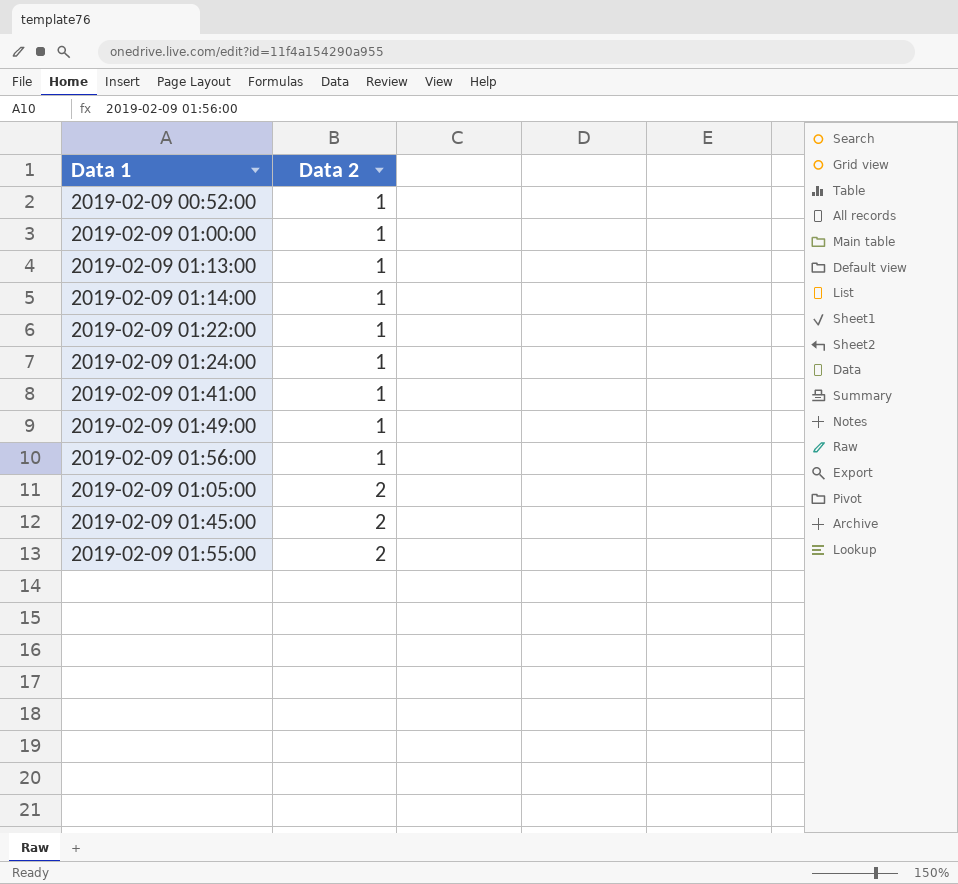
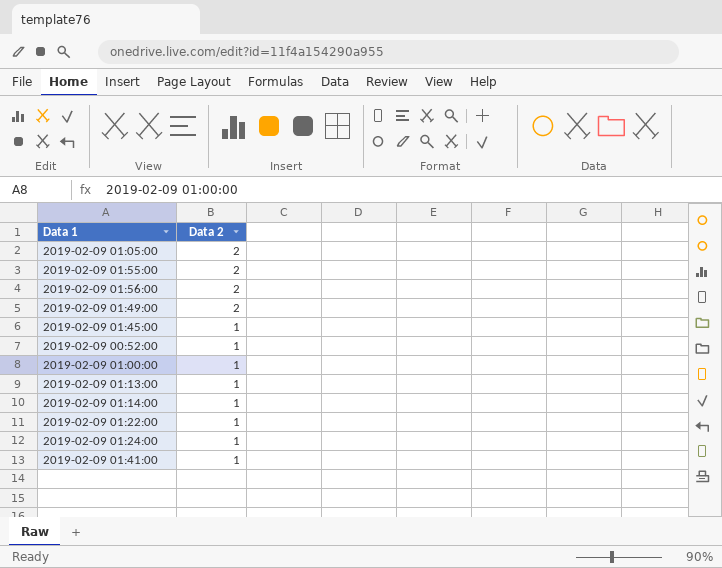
row order: Data 2 ascending -> Data 2 descending
2019-02-09 01:56:00 | Data 2: 1 -> 2
2019-02-09 01:49:00 | Data 2: 1 -> 2
2019-02-09 01:45:00 | Data 2: 2 -> 1

